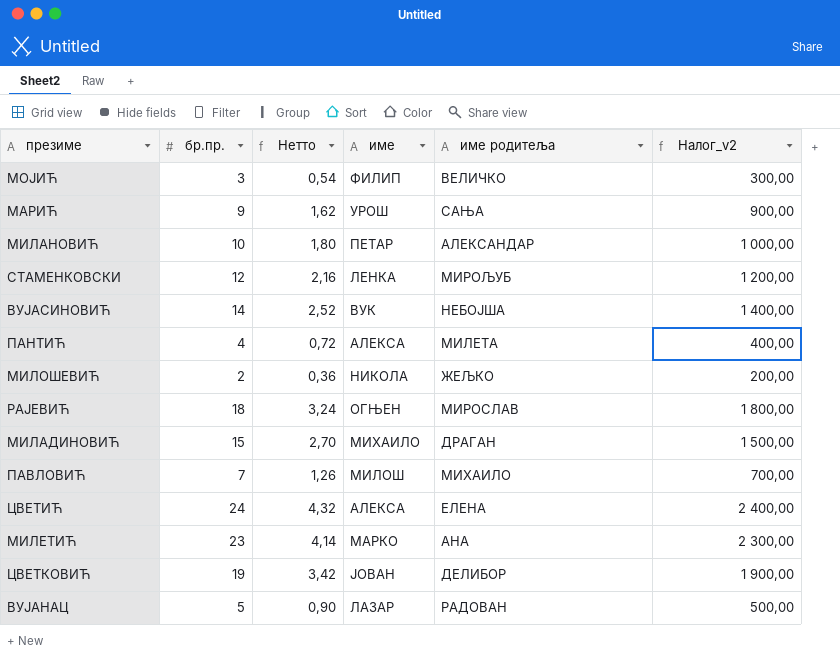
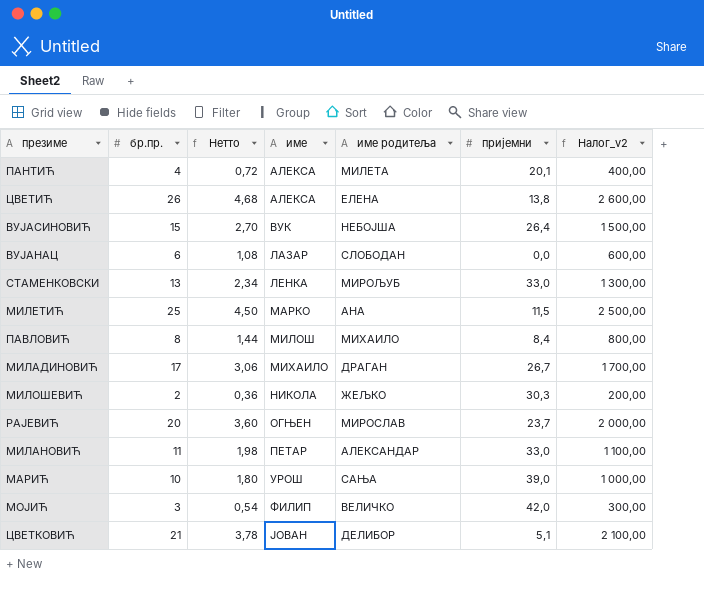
row order: none -> име ascending
column пријемни | position: none -> 6
ЦВЕТИЋ | бр.пр.: 24 -> 26
ЦВЕТИЋ | Нетто: 4,32 -> 4,68
ЦВЕТИЋ | Налог_v2: 2 400,00 -> 2 600,00
ВУЈАСИНОВИЋ | бр.пр.: 14 -> 15
ВУЈАСИНОВИЋ | Нетто: 2,52 -> 2,70
ВУЈАСИНОВИЋ | Налог_v2: 1 400,00 -> 1 500,00
ВУЈАНАЦ | бр.пр.: 5 -> 6
ВУЈАНАЦ | Нетто: 0,90 -> 1,08
ВУЈАНАЦ | име родитеља: РАДОВАН -> СЛОБОДАН
ВУЈАНАЦ | Налог_v2: 500,00 -> 600,00
СТАМЕНКОВСКИ | бр.пр.: 12 -> 13
СТАМЕНКОВСКИ | Нетто: 2,16 -> 2,34
СТАМЕНКОВСКИ | Налог_v2: 1 200,00 -> 1 300,00
МИЛЕТИЋ | бр.пр.: 23 -> 25
МИЛЕТИЋ | Нетто: 4,14 -> 4,50
МИЛЕТИЋ | Налог_v2: 2 300,00 -> 2 500,00
ПАВЛОВИЋ | бр.пр.: 7 -> 8
ПАВЛОВИЋ | Нетто: 1,26 -> 1,44
ПАВЛОВИЋ | Налог_v2: 700,00 -> 800,00
МИЛАДИНОВИЋ | бр.пр.: 15 -> 17
МИЛАДИНОВИЋ | Нетто: 2,70 -> 3,06
МИЛАДИНОВИЋ | Налог_v2: 1 500,00 -> 1 700,00
РАЈЕВИЋ | бр.пр.: 18 -> 20
РАЈЕВИЋ | Нетто: 3,24 -> 3,60
РАЈЕВИЋ | Налог_v2: 1 800,00 -> 2 000,00
МИЛАНОВИЋ | бр.пр.: 10 -> 11
МИЛАНОВИЋ | Нетто: 1,80 -> 1,98
МИЛАНОВИЋ | Налог_v2: 1 000,00 -> 1 100,00
МАРИЋ | бр.пр.: 9 -> 10
МАРИЋ | Нетто: 1,62 -> 1,80
МАРИЋ | Налог_v2: 900,00 -> 1 000,00
ЦВЕТКОВИЋ | бр.пр.: 19 -> 21
ЦВЕТКОВИЋ | Нетто: 3,42 -> 3,78
ЦВЕТКОВИЋ | Налог_v2: 1 900,00 -> 2 100,00

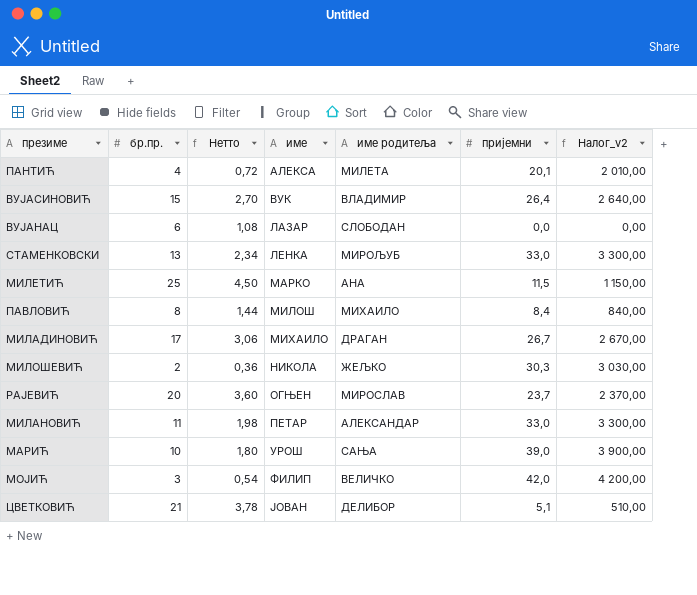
column Налог_v2 | formula: [бр.пр.] * 100 -> [пријемни] * 100
row ЦВЕТИЋ: 26 | 4,68 | АЛЕКСА | ЕЛЕНА | 13,8 | 2 600,00 -> none
ВУЈАСИНОВИЋ | име родитеља: НЕБОЈША -> ВЛАДИМИР

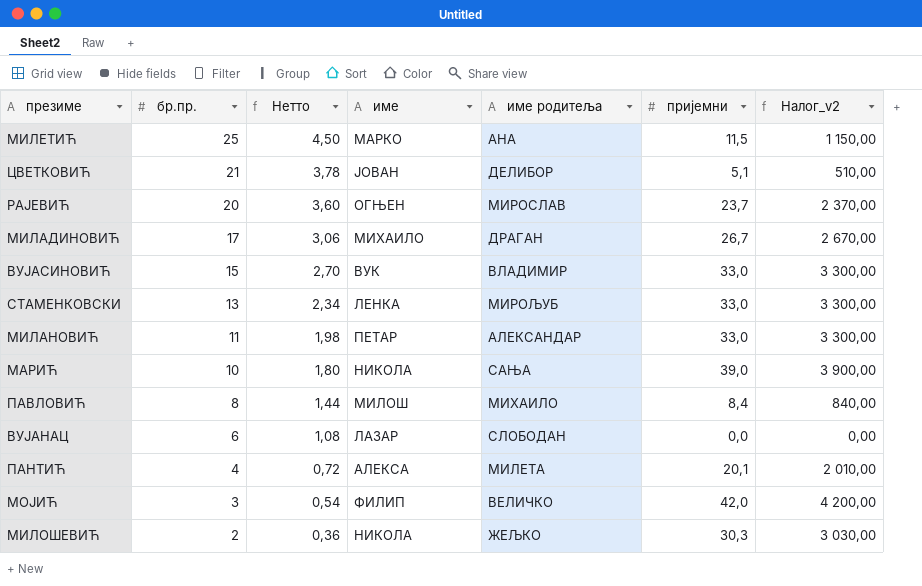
row order: име ascending -> бр.пр. descending
ВУЈАСИНОВИЋ | пријемни: 26,4 -> 33,0
ВУЈАСИНОВИЋ | Налог_v2: 2 640,00 -> 3 300,00
МАРИЋ | име: УРОШ -> НИКОЛА

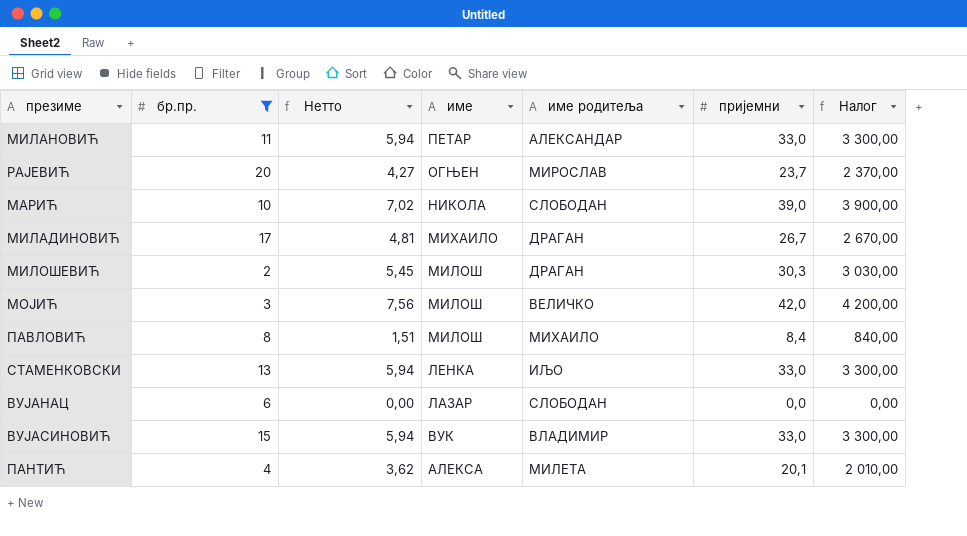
filter: none -> бр.пр. <= 20
row order: бр.пр. descending -> име descending
column Нетто | formula: [бр.пр.] * 0,18 -> [пријемни] * 0,18
column name: Налог_v2 -> Налог
МАРИЋ | име родитеља: САЊА -> СЛОБОДАН
МИЛОШЕВИЋ | име: НИКОЛА -> МИЛОШ
МИЛОШЕВИЋ | име родитеља: ЖЕЉКО -> ДРАГАН
МОЈИЋ | име: ФИЛИП -> МИЛОШ
СТАМЕНКОВСКИ | име родитеља: МИРОЉУБ -> ИЉО

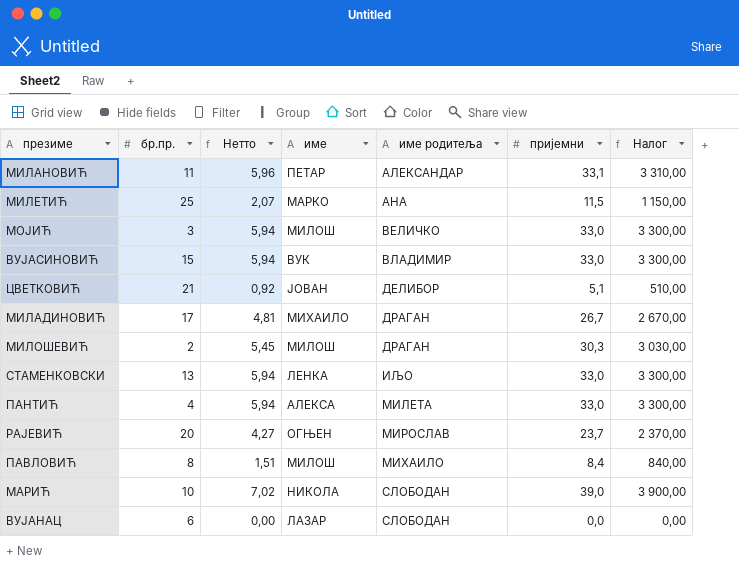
filter: бр.пр. <= 20 -> none
row order: име descending -> име родитеља ascending
МИЛАНОВИЋ | Нетто: 5,94 -> 5,96
МИЛАНОВИЋ | пријемни: 33,0 -> 33,1
МИЛАНОВИЋ | Налог: 3 300,00 -> 3 310,00
МОЈИЋ | Нетто: 7,56 -> 5,94
МОЈИЋ | пријемни: 42,0 -> 33,0
МОЈИЋ | Налог: 4 200,00 -> 3 300,00
ПАНТИЋ | Нетто: 3,62 -> 5,94
ПАНТИЋ | пријемни: 20,1 -> 33,0
ПАНТИЋ | Налог: 2 010,00 -> 3 300,00

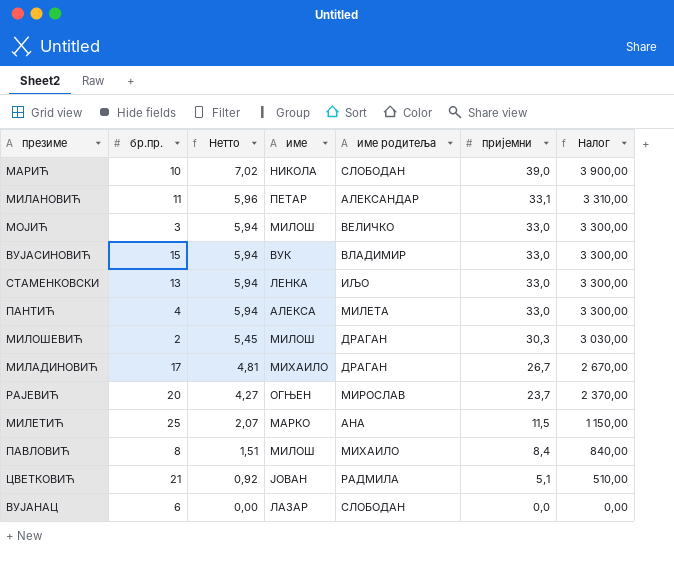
row order: име родитеља ascending -> Нетто descending
ЦВЕТКОВИЋ | име родитеља: ДЕЛИБОР -> РАДМИЛА

